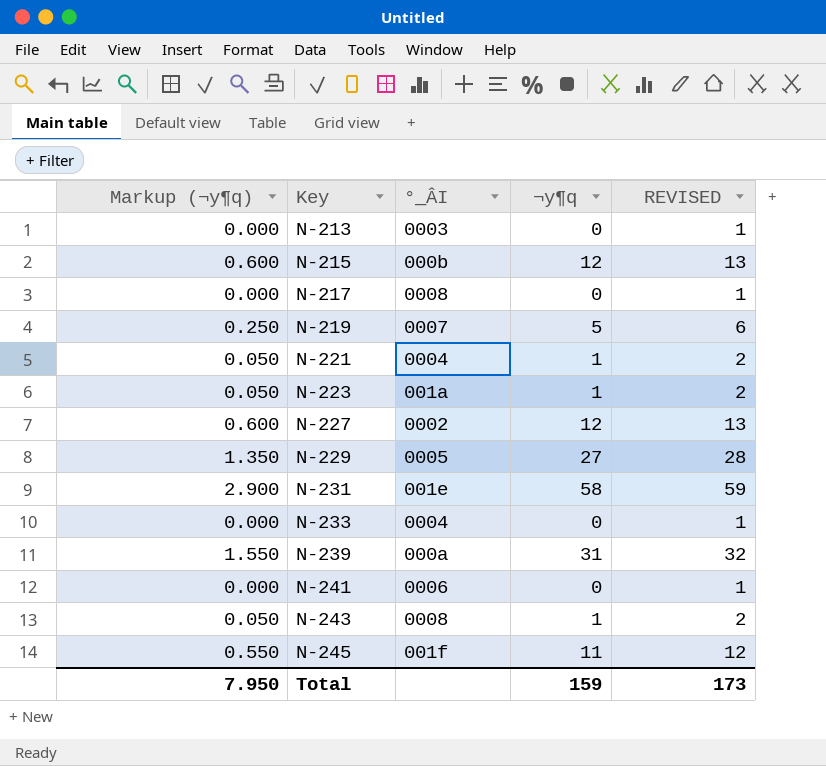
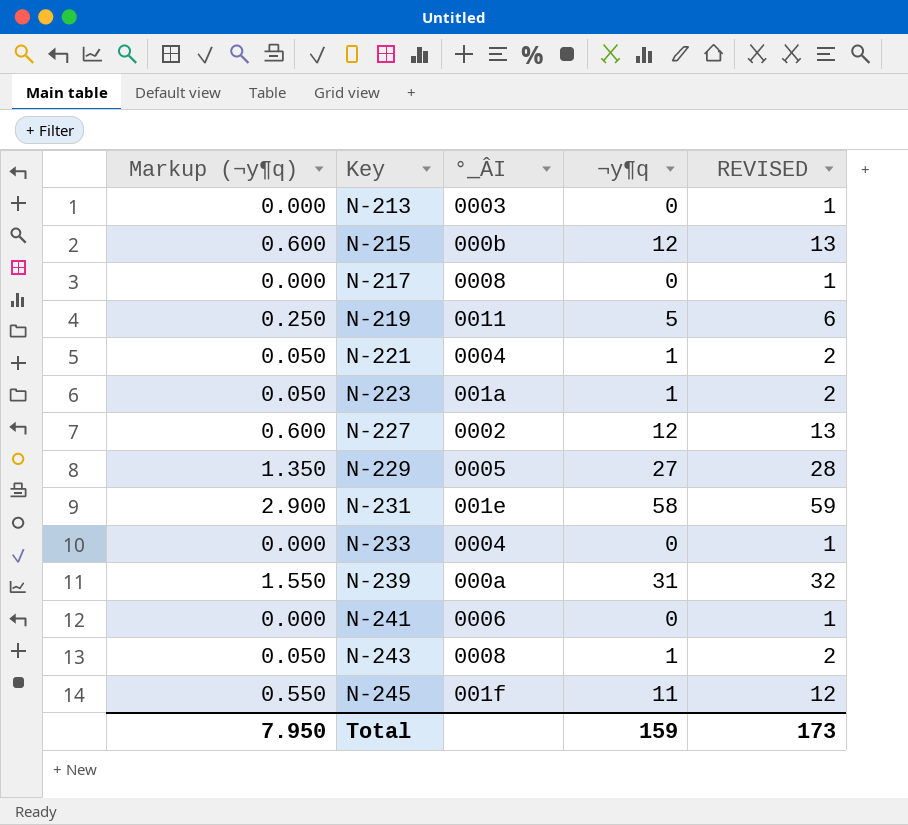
N-219 | °_ÂI: 0007 -> 0011

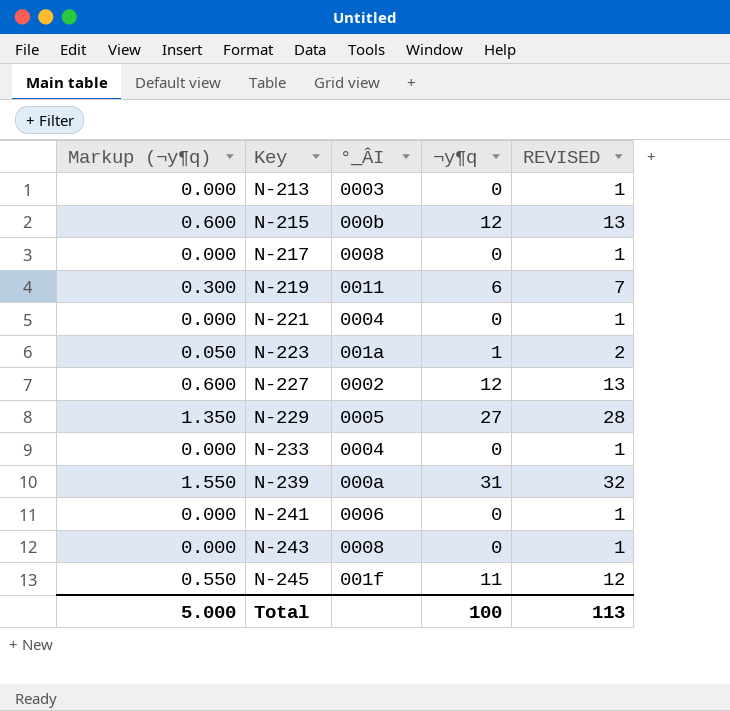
row N-231: 2.900 | 001e | 58 | 59 -> none
N-219 | Markup (¬y¶q): 0.250 -> 0.300
N-219 | ¬y¶q: 5 -> 6
N-219 | REVISED: 6 -> 7
N-221 | Markup (¬y¶q): 0.050 -> 0.000
N-221 | ¬y¶q: 1 -> 0
N-221 | REVISED: 2 -> 1
N-243 | Markup (¬y¶q): 0.050 -> 0.000
N-243 | ¬y¶q: 1 -> 0
N-243 | REVISED: 2 -> 1
Total | Markup (¬y¶q): 7.950 -> 5.000
Total | ¬y¶q: 159 -> 100
Total | REVISED: 173 -> 113

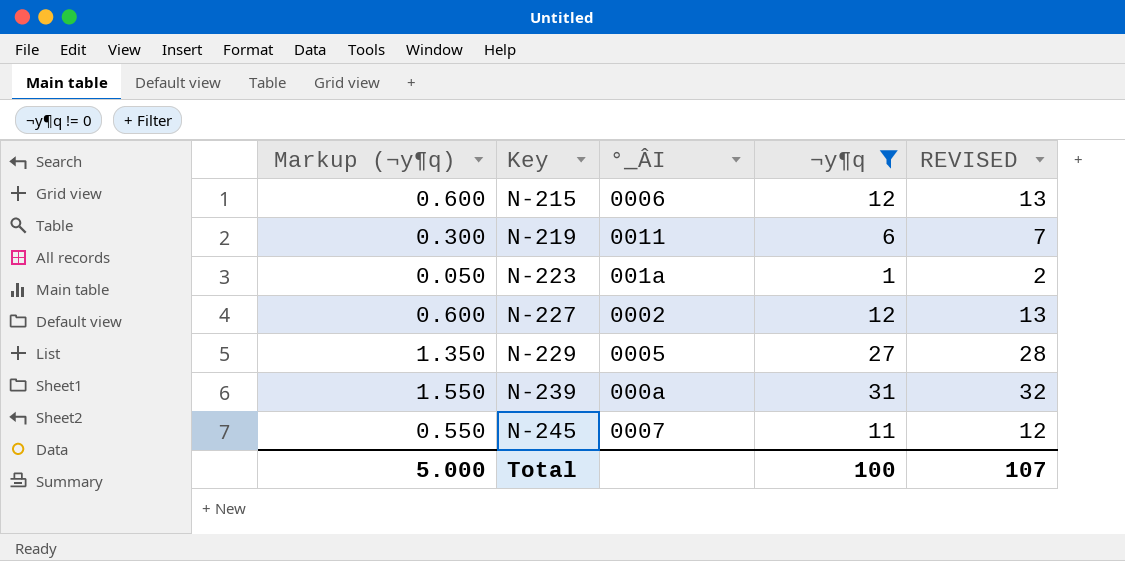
filter: none -> ¬y¶q != 0
N-215 | °_ÂI: 000b -> 0006
N-245 | °_ÂI: 001f -> 0007
Total | REVISED: 113 -> 107

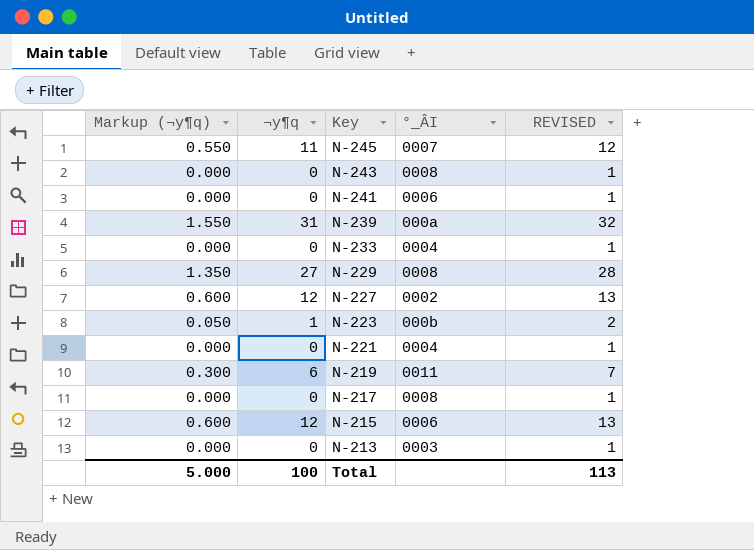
filter: ¬y¶q != 0 -> none
row order: Key ascending -> Key descending
column ¬y¶q | position: 4 -> 2
N-229 | °_ÂI: 0005 -> 0008
N-223 | °_ÂI: 001a -> 000b
Total | REVISED: 107 -> 113

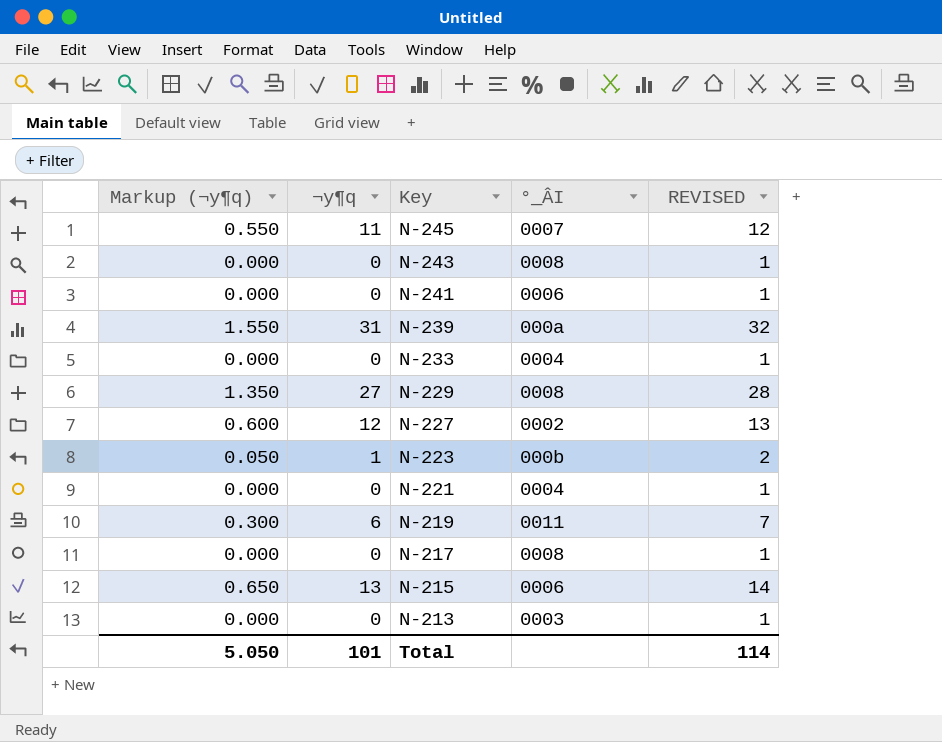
N-215 | Markup (¬y¶q): 0.600 -> 0.650
N-215 | ¬y¶q: 12 -> 13
N-215 | REVISED: 13 -> 14
Total | Markup (¬y¶q): 5.000 -> 5.050
Total | ¬y¶q: 100 -> 101
Total | REVISED: 113 -> 114

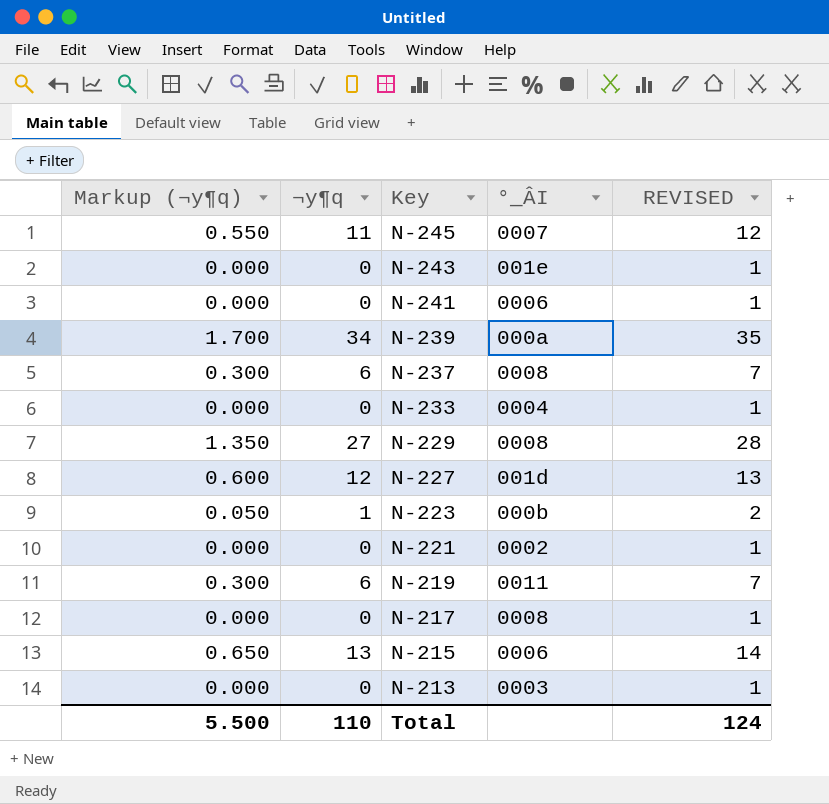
N-243 | °_ÂI: 0008 -> 001e
N-239 | Markup (¬y¶q): 1.550 -> 1.700
N-239 | ¬y¶q: 31 -> 34
N-239 | REVISED: 32 -> 35
row N-237: none -> 0.300 | 6 | 0008 | 7
N-227 | °_ÂI: 0002 -> 001d
N-221 | °_ÂI: 0004 -> 0002
Total | Markup (¬y¶q): 5.050 -> 5.500
Total | ¬y¶q: 101 -> 110
Total | REVISED: 114 -> 124

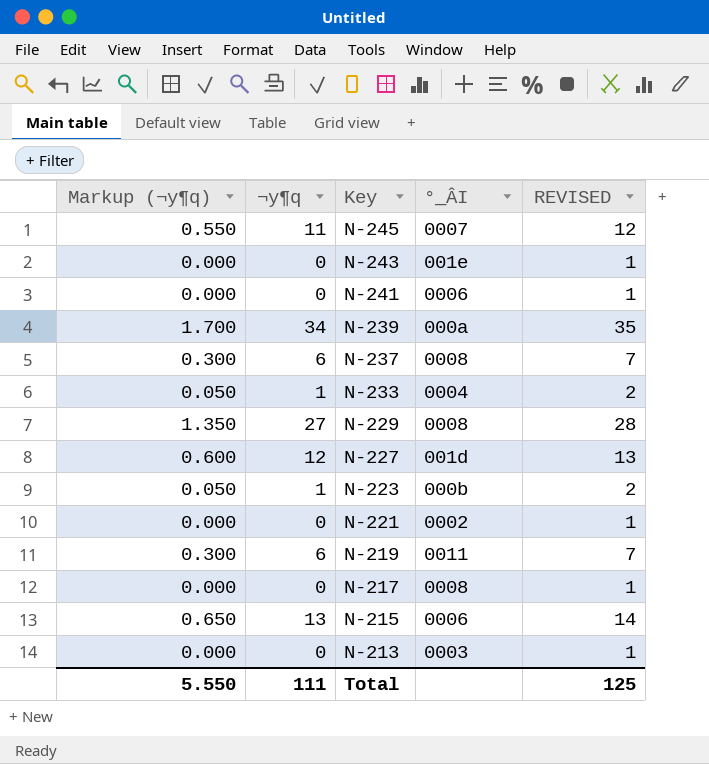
N-233 | Markup (¬y¶q): 0.000 -> 0.050
N-233 | ¬y¶q: 0 -> 1
N-233 | REVISED: 1 -> 2
Total | Markup (¬y¶q): 5.500 -> 5.550
Total | ¬y¶q: 110 -> 111
Total | REVISED: 124 -> 125

